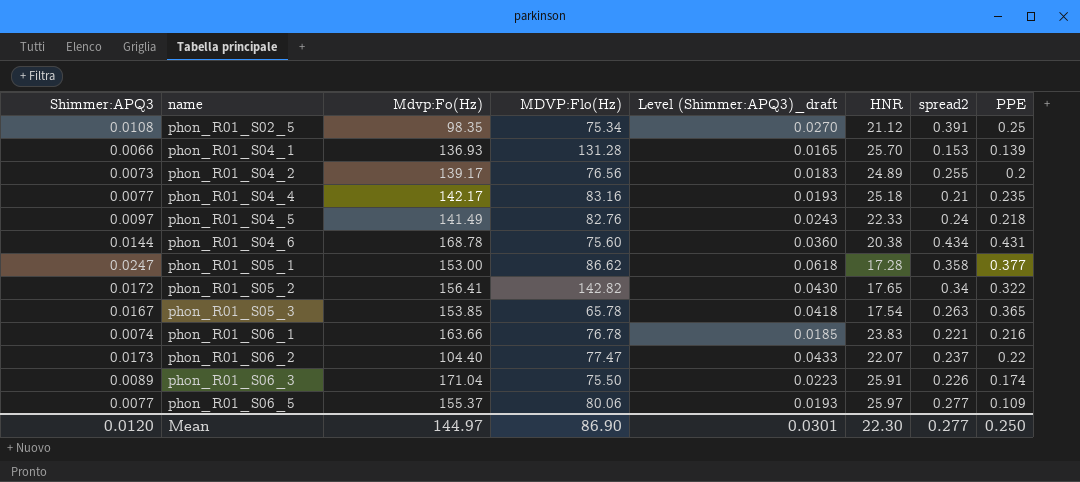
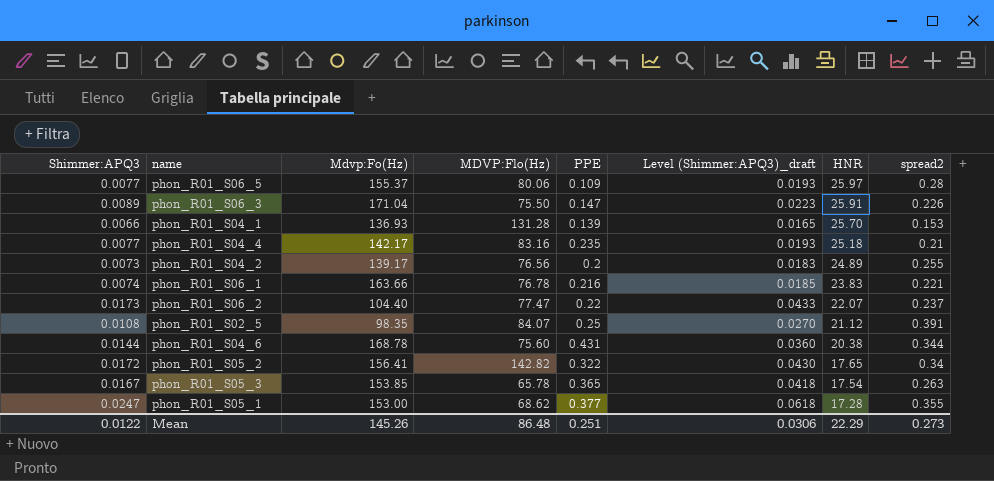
row order: name ascending -> HNR descending
column PPE | position: 8 -> 5
row phon_R01_S04_5: 0.0097 | 141.49 | 82.76 | 0.0243 | 22.33 | 0.24 | 0.218 -> none
phon_R01_S06_5 | spread2: 0.277 -> 0.28
phon_R01_S06_3 | PPE: 0.174 -> 0.147
phon_R01_S02_5 | MDVP:Flo(Hz): 75.34 -> 84.07
phon_R01_S04_6 | spread2: 0.434 -> 0.344
phon_R01_S05_1 | MDVP:Flo(Hz): 86.62 -> 68.62
phon_R01_S05_1 | spread2: 0.358 -> 0.355
Mean | Shimmer:APQ3: 0.0120 -> 0.0122
Mean | Mdvp:Fo(Hz): 144.97 -> 145.26
Mean | MDVP:Flo(Hz): 86.90 -> 86.48
Mean | PPE: 0.250 -> 0.251
Mean | Level (Shimmer:APQ3)_draft: 0.0301 -> 0.0306
Mean | HNR: 22.30 -> 22.29
Mean | spread2: 0.277 -> 0.273

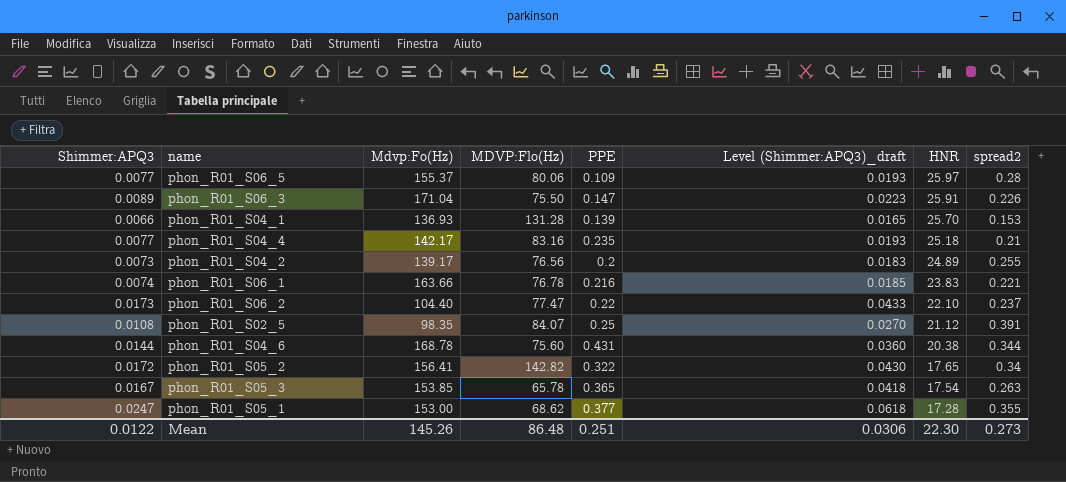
phon_R01_S06_2 | HNR: 22.07 -> 22.10
Mean | HNR: 22.29 -> 22.30

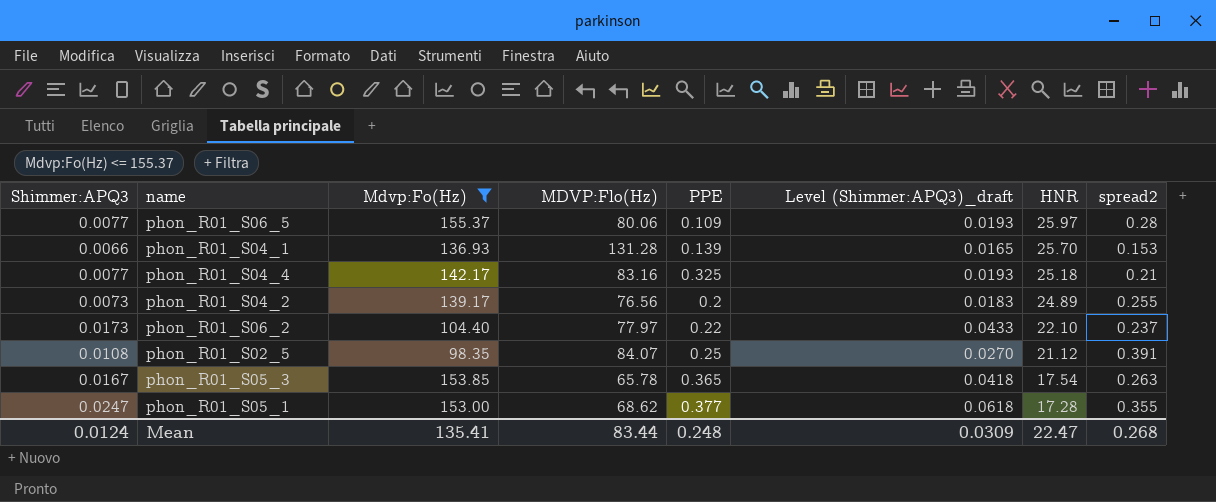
filter: none -> Mdvp:Fo(Hz) <= 155.37
phon_R01_S04_4 | PPE: 0.235 -> 0.325
phon_R01_S06_2 | MDVP:Flo(Hz): 77.47 -> 77.97
Mean | Shimmer:APQ3: 0.0122 -> 0.0124
Mean | Mdvp:Fo(Hz): 145.26 -> 135.41
Mean | MDVP:Flo(Hz): 86.48 -> 83.44
Mean | PPE: 0.251 -> 0.248
Mean | Level (Shimmer:APQ3)_draft: 0.0306 -> 0.0309
Mean | HNR: 22.30 -> 22.47
Mean | spread2: 0.273 -> 0.268

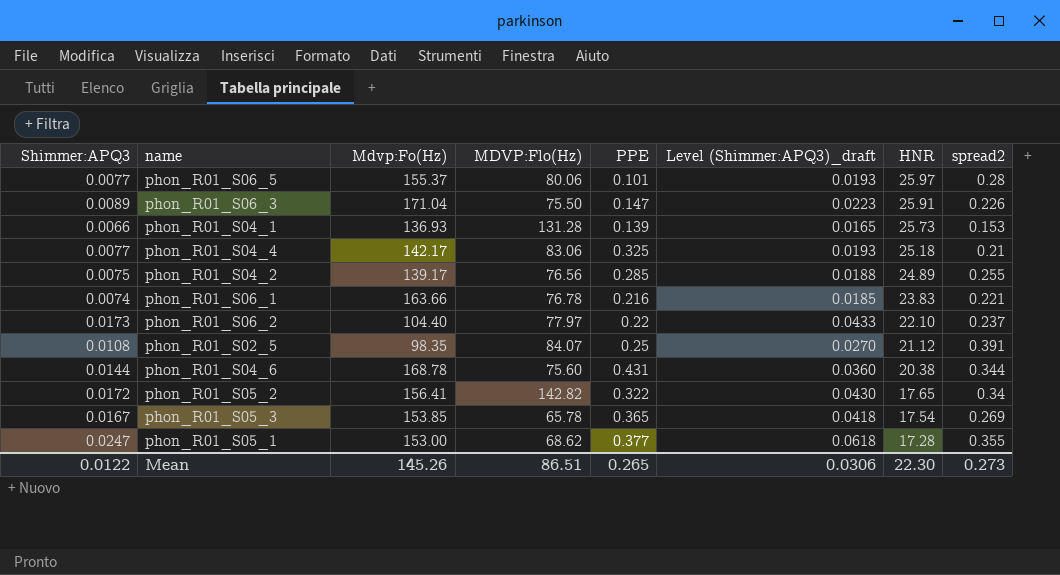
filter: Mdvp:Fo(Hz) <= 155.37 -> none
phon_R01_S06_5 | PPE: 0.109 -> 0.101
phon_R01_S04_1 | HNR: 25.70 -> 25.73
phon_R01_S04_4 | MDVP:Flo(Hz): 83.16 -> 83.06
phon_R01_S04_2 | Shimmer:APQ3: 0.0073 -> 0.0075
phon_R01_S04_2 | PPE: 0.2 -> 0.285
phon_R01_S04_2 | Level (Shimmer:APQ3)_draft: 0.0183 -> 0.0188
phon_R01_S05_3 | spread2: 0.263 -> 0.269
Mean | Shimmer:APQ3: 0.0124 -> 0.0122
Mean | Mdvp:Fo(Hz): 135.41 -> 145.26
Mean | MDVP:Flo(Hz): 83.44 -> 86.51
Mean | PPE: 0.248 -> 0.265
Mean | Level (Shimmer:APQ3)_draft: 0.0309 -> 0.0306
Mean | HNR: 22.47 -> 22.30
Mean | spread2: 0.268 -> 0.273

